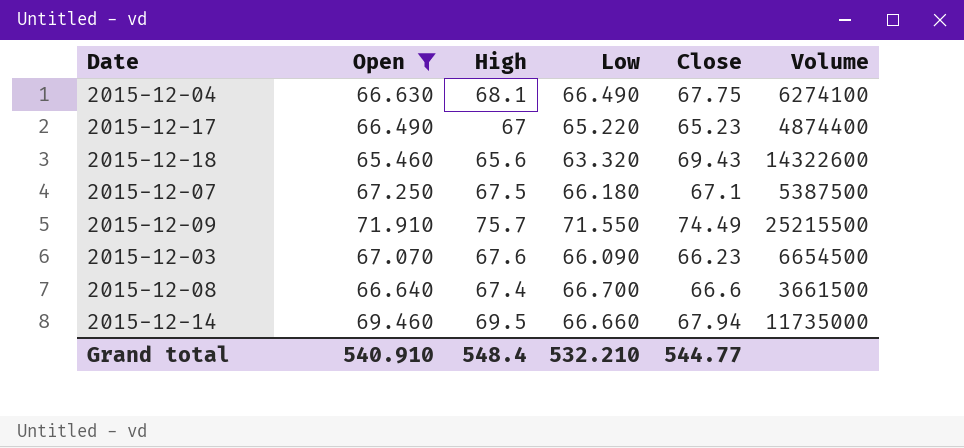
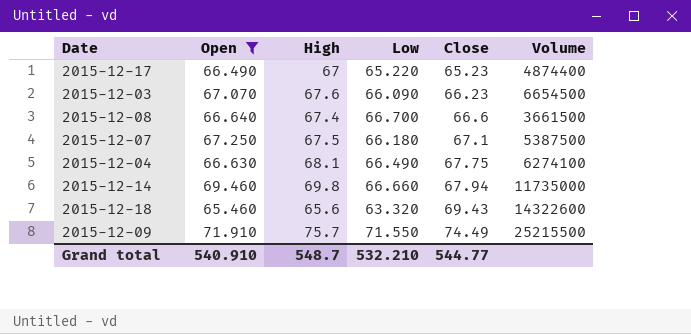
row order: none -> Close ascending
2015-12-14 | High: 69.5 -> 69.8
Grand total | High: 548.4 -> 548.7

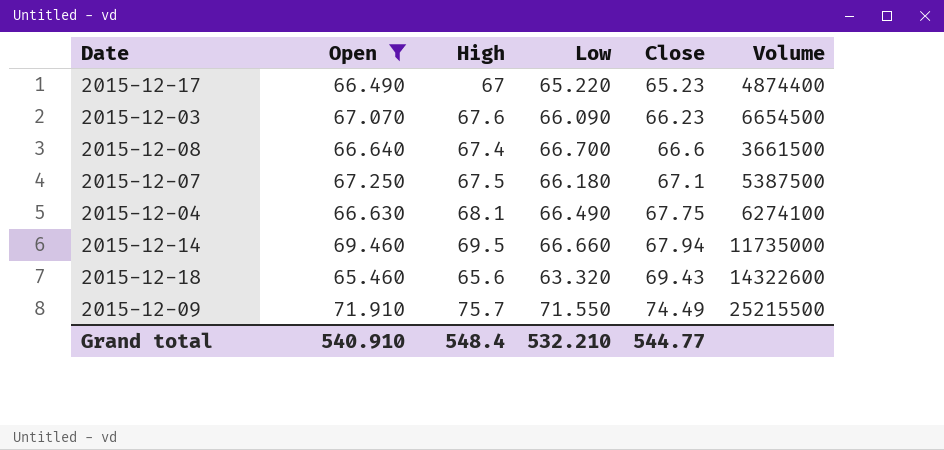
2015-12-14 | High: 69.8 -> 69.5
Grand total | High: 548.7 -> 548.4

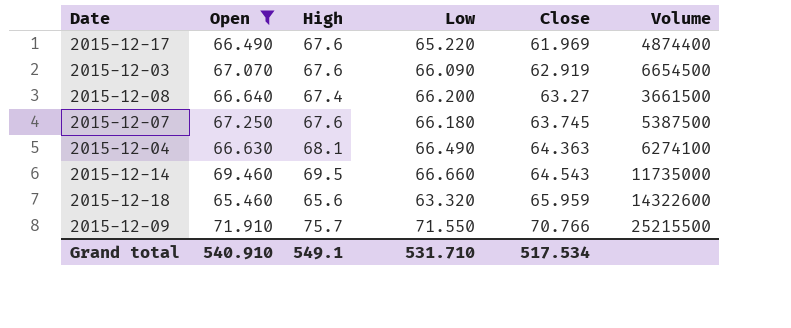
2015-12-17 | High: 67 -> 67.6
2015-12-17 | Close: 65.23 -> 61.969
2015-12-03 | Close: 66.23 -> 62.919
2015-12-08 | Low: 66.700 -> 66.200
2015-12-08 | Close: 66.6 -> 63.27
2015-12-07 | High: 67.5 -> 67.6
2015-12-07 | Close: 67.1 -> 63.745
2015-12-04 | Close: 67.75 -> 64.363
2015-12-14 | Close: 67.94 -> 64.543
2015-12-18 | Close: 69.43 -> 65.959
2015-12-09 | Close: 74.49 -> 70.766
Grand total | High: 548.4 -> 549.1
Grand total | Low: 532.210 -> 531.710
Grand total | Close: 544.77 -> 517.534

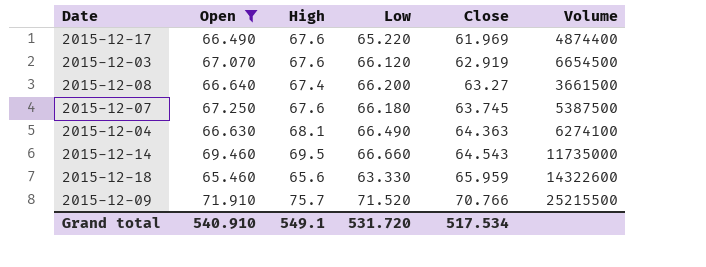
2015-12-03 | Low: 66.090 -> 66.120
2015-12-18 | Low: 63.320 -> 63.330
2015-12-09 | Low: 71.550 -> 71.520
Grand total | Low: 531.710 -> 531.720

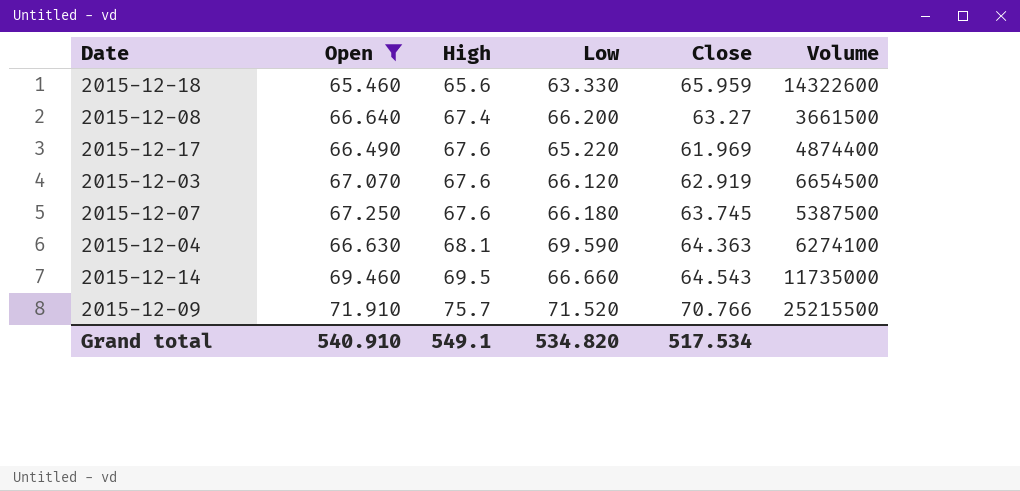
row order: Close ascending -> High ascending
2015-12-04 | Low: 66.490 -> 69.590
Grand total | Low: 531.720 -> 534.820

